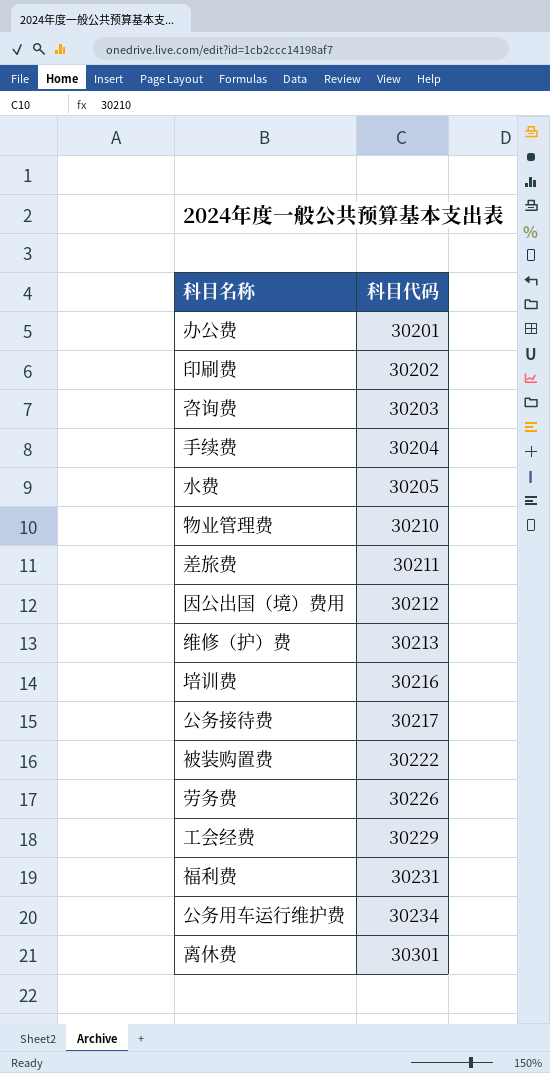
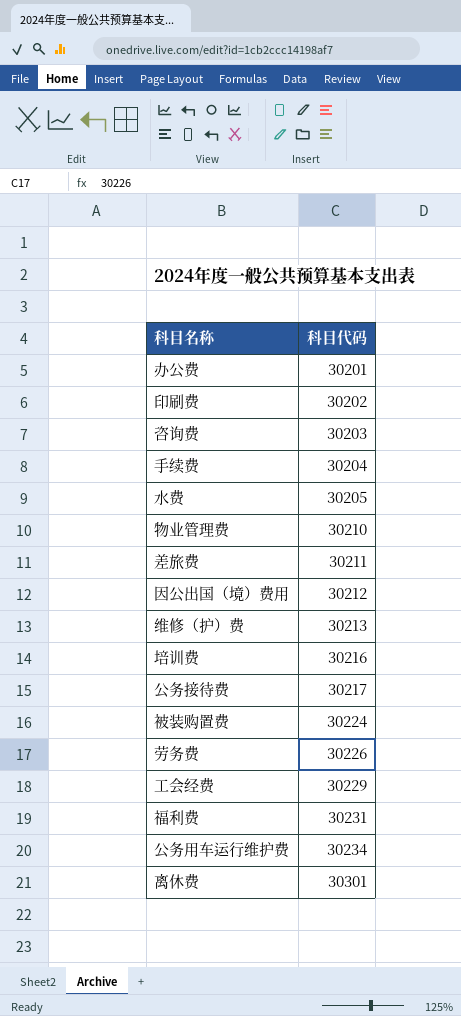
被装购置费 | 科目代码: 30222 -> 30224

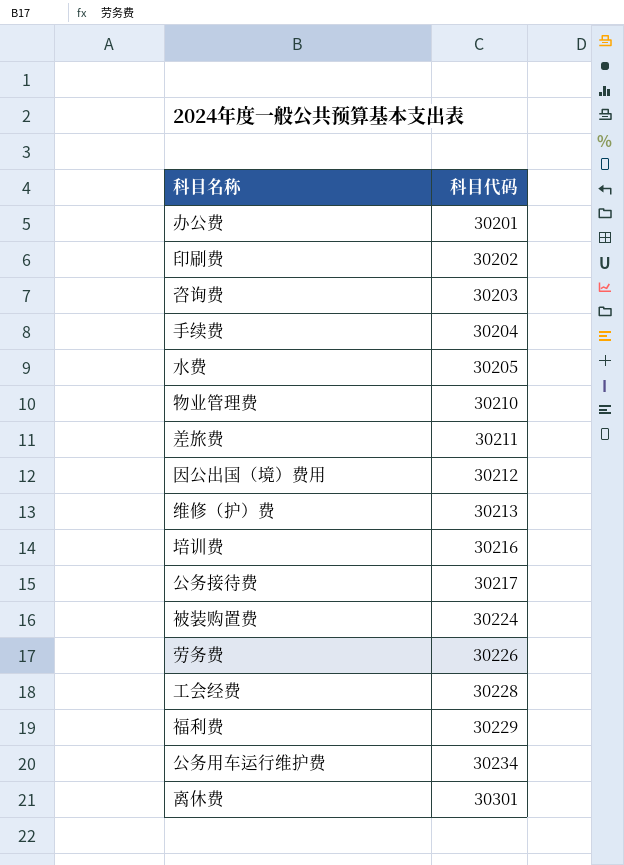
工会经费 | 科目代码: 30229 -> 30228
福利费 | 科目代码: 30231 -> 30229

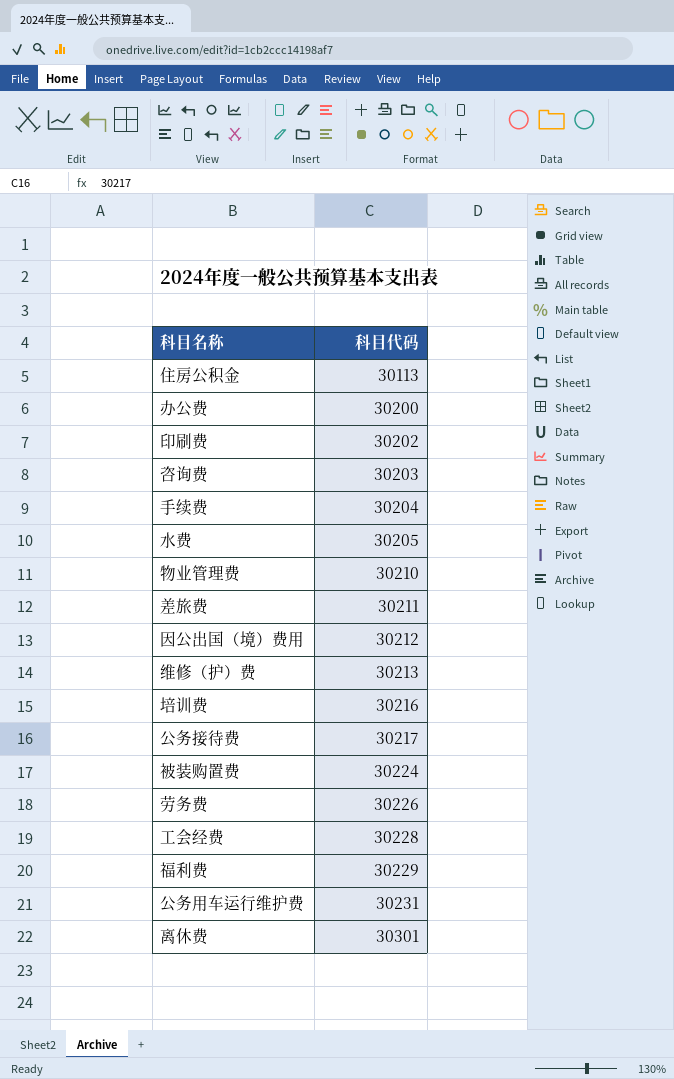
row 住房公积金: none -> 30113
办公费 | 科目代码: 30201 -> 30200
公务用车运行维护费 | 科目代码: 30234 -> 30231

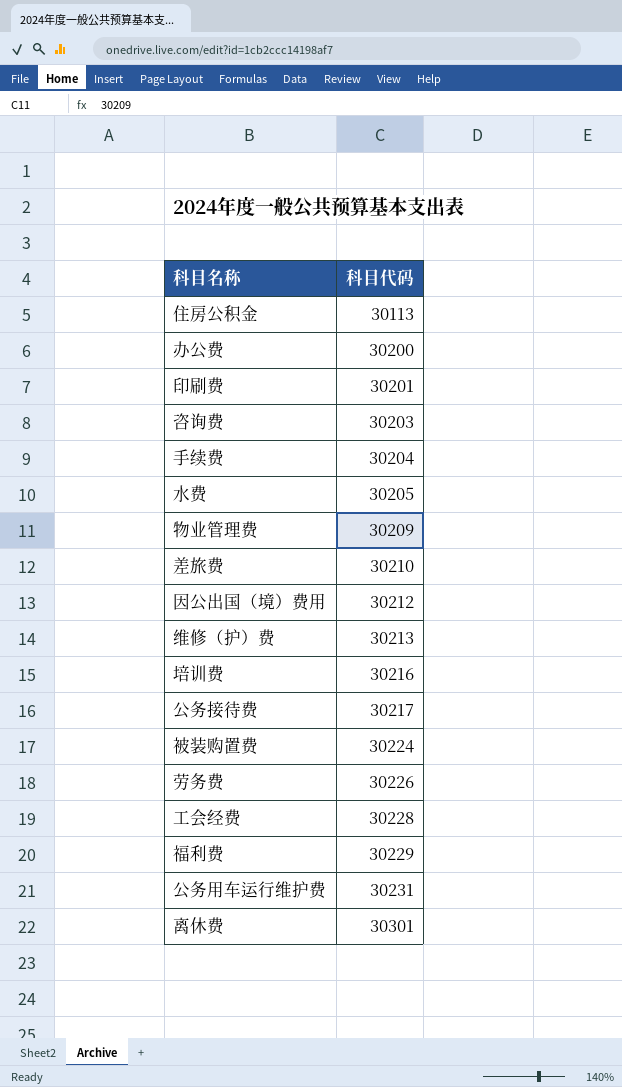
印刷费 | 科目代码: 30202 -> 30201
物业管理费 | 科目代码: 30210 -> 30209
差旅费 | 科目代码: 30211 -> 30210

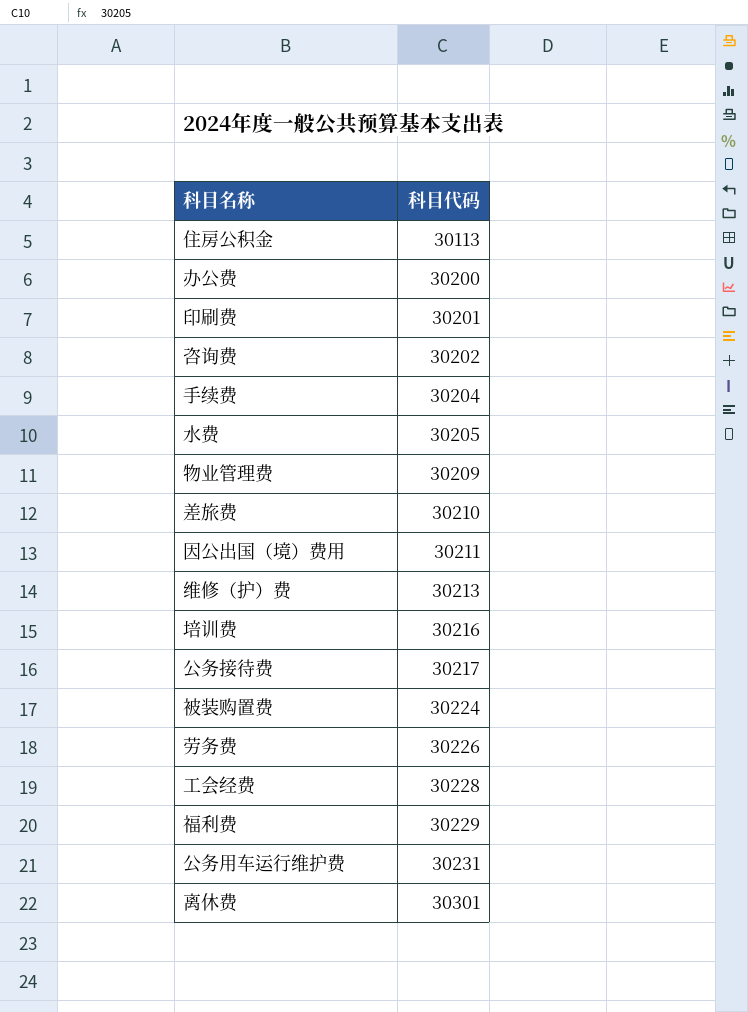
咨询费 | 科目代码: 30203 -> 30202
因公出国（境）费用 | 科目代码: 30212 -> 30211

